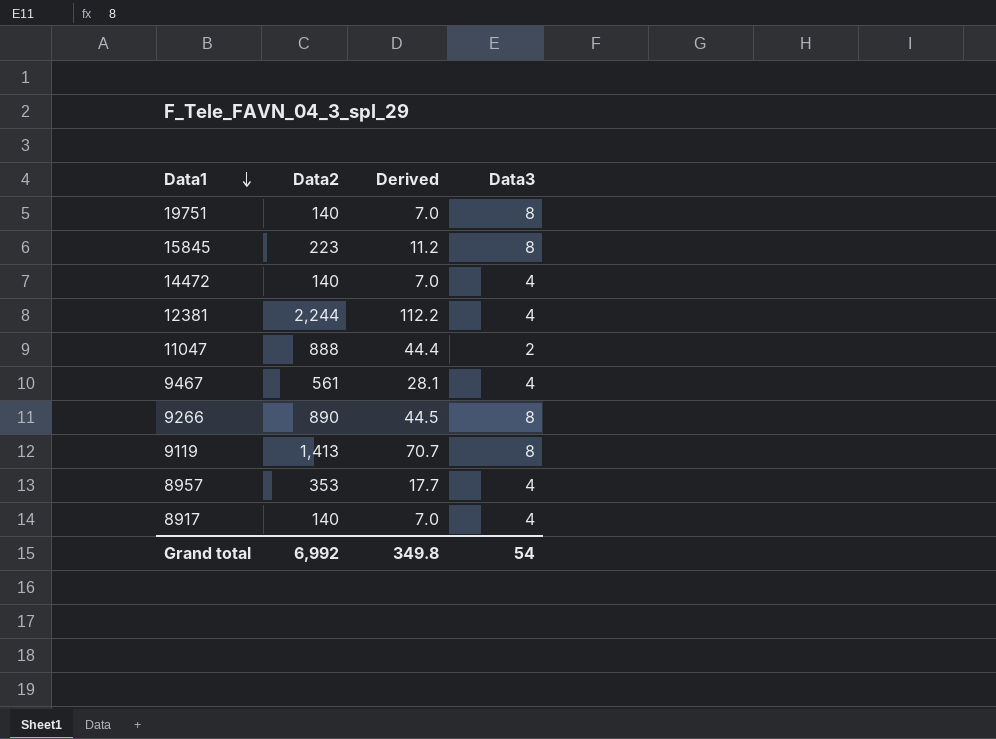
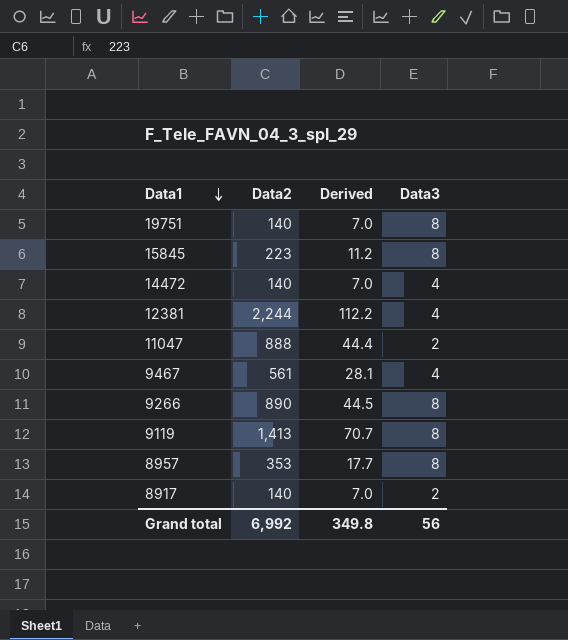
8957 | Data3: 4 -> 8
8917 | Data3: 4 -> 2
Grand total | Data3: 54 -> 56

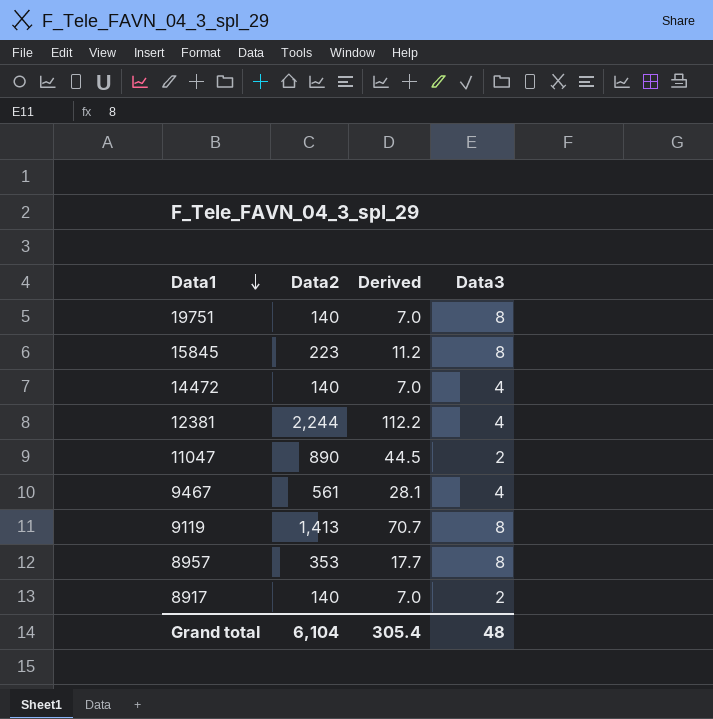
row 9266: 890 | 44.5 | 8 -> none
11047 | Data2: 888 -> 890
11047 | Derived: 44.4 -> 44.5
Grand total | Data2: 6,992 -> 6,104
Grand total | Derived: 349.8 -> 305.4
Grand total | Data3: 56 -> 48

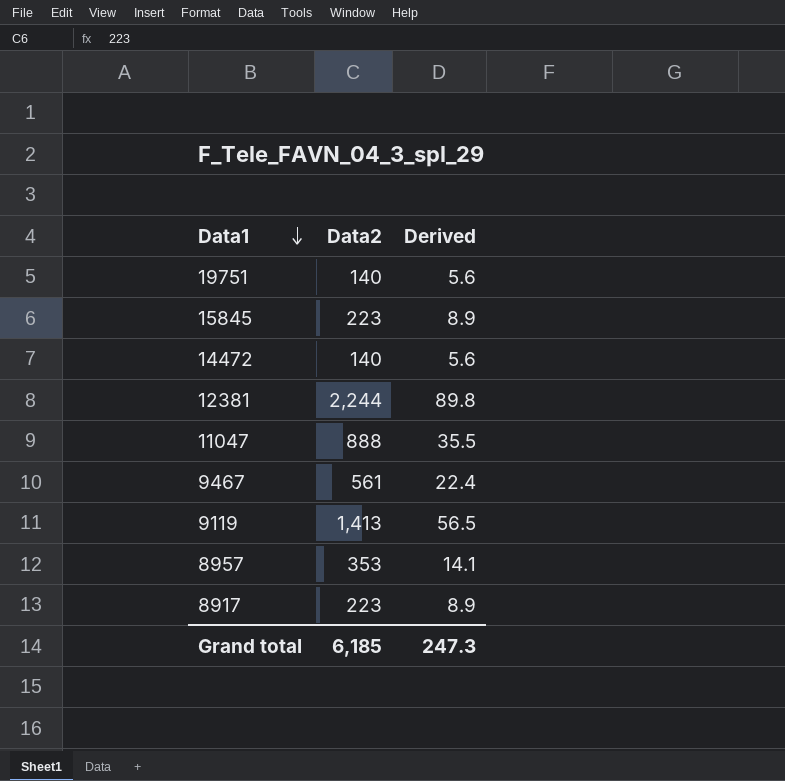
column Data3 | position: 4 -> none
column Derived | formula: [Data2] * 0.05 -> [Data2] * 0.04
11047 | Data2: 890 -> 888
8917 | Data2: 140 -> 223
Grand total | Data2: 6,104 -> 6,185
Grand total | Derived: 305.4 -> 247.3

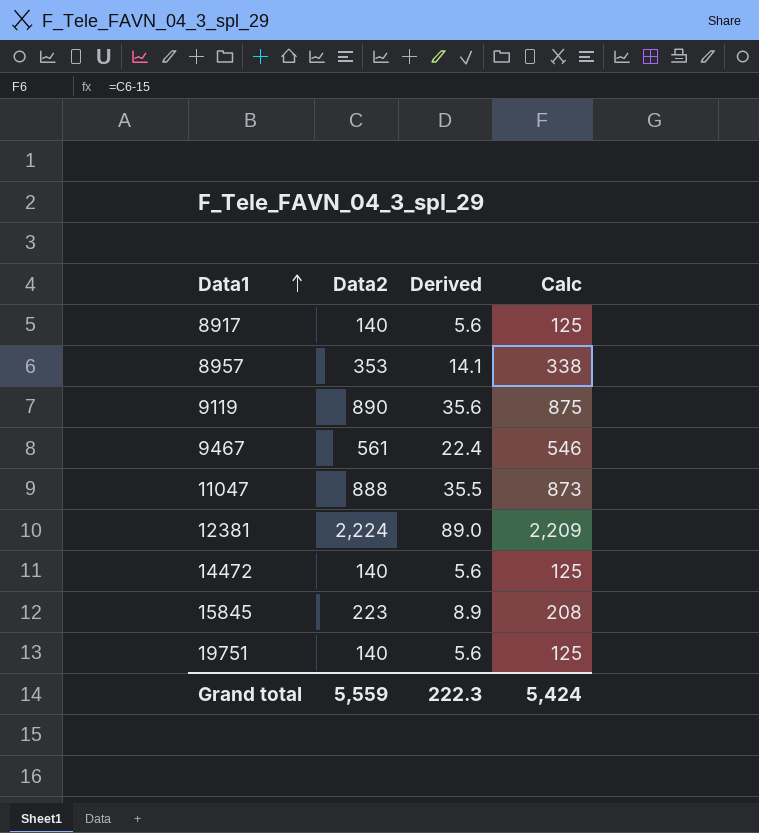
row order: Data1 descending -> Data1 ascending
column Calc | formula: none -> [Data2] - 15
8917 | Data2: 223 -> 140
8917 | Derived: 8.9 -> 5.6
9119 | Data2: 1,413 -> 890
9119 | Derived: 56.5 -> 35.6
12381 | Data2: 2,244 -> 2,224
12381 | Derived: 89.8 -> 89.0
Grand total | Data2: 6,185 -> 5,559
Grand total | Derived: 247.3 -> 222.3

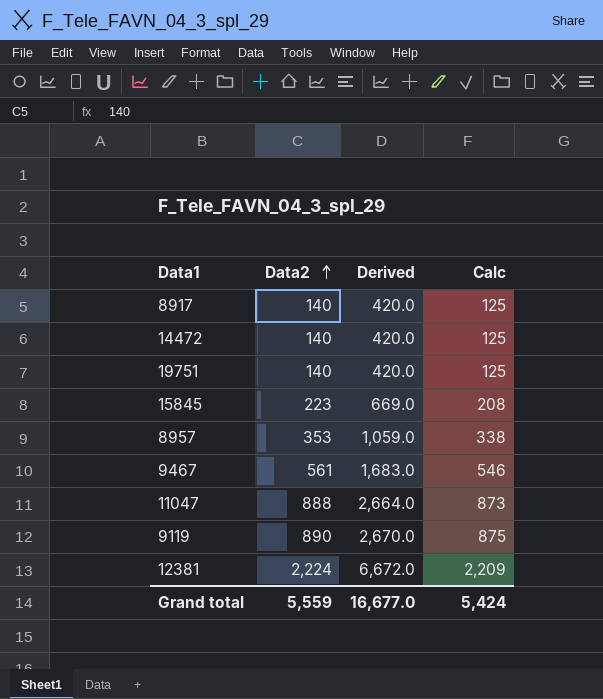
row order: Data1 ascending -> Data2 ascending
column Derived | formula: [Data2] * 0.04 -> [Data2] * 3
Grand total | Derived: 222.3 -> 16,677.0

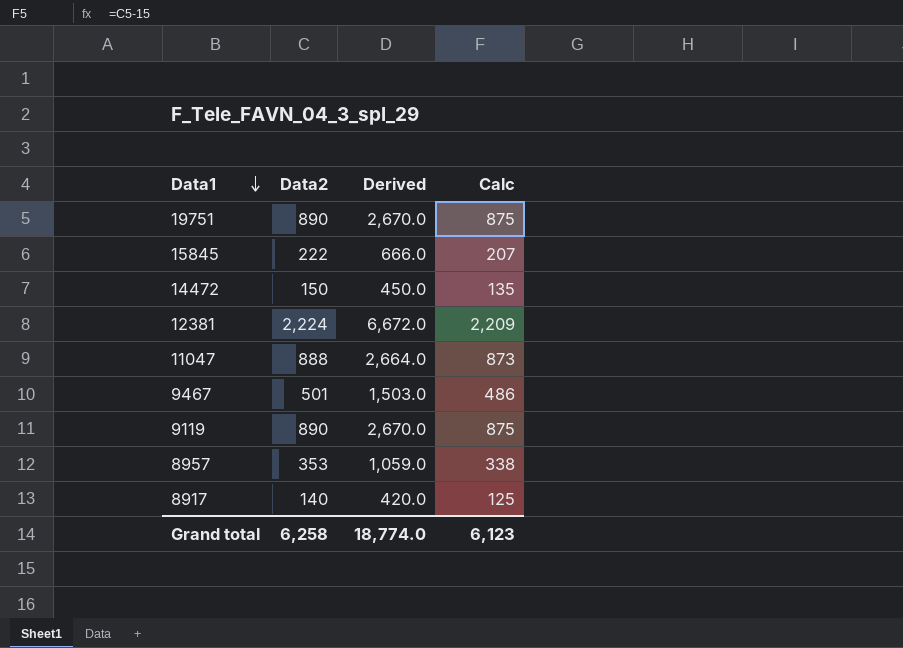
row order: Data2 ascending -> Data1 descending
19751 | Data2: 140 -> 890
19751 | Derived: 420.0 -> 2,670.0
19751 | Calc: 125 -> 875
15845 | Data2: 223 -> 222
15845 | Derived: 669.0 -> 666.0
15845 | Calc: 208 -> 207
14472 | Data2: 140 -> 150
14472 | Derived: 420.0 -> 450.0
14472 | Calc: 125 -> 135
9467 | Data2: 561 -> 501
9467 | Derived: 1,683.0 -> 1,503.0
9467 | Calc: 546 -> 486
Grand total | Data2: 5,559 -> 6,258
Grand total | Derived: 16,677.0 -> 18,774.0
Grand total | Calc: 5,424 -> 6,123

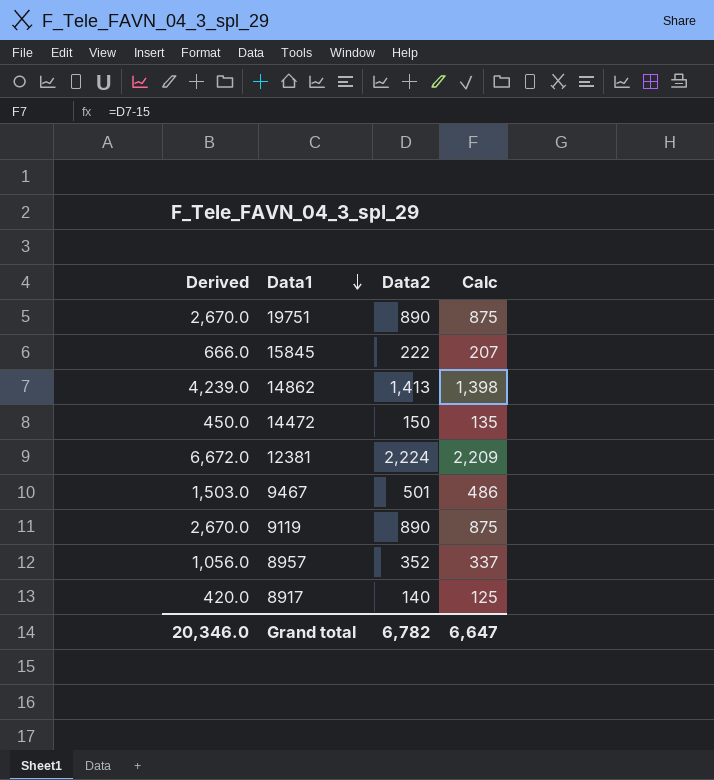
column Derived | position: 3 -> 1
row 11047: 888 | 2,664.0 | 873 -> none
row 14862: none -> 4,239.0 | 1,413 | 1,398
8957 | Derived: 1,059.0 -> 1,056.0
8957 | Data2: 353 -> 352
8957 | Calc: 338 -> 337
Grand total | Derived: 18,774.0 -> 20,346.0
Grand total | Data2: 6,258 -> 6,782
Grand total | Calc: 6,123 -> 6,647

